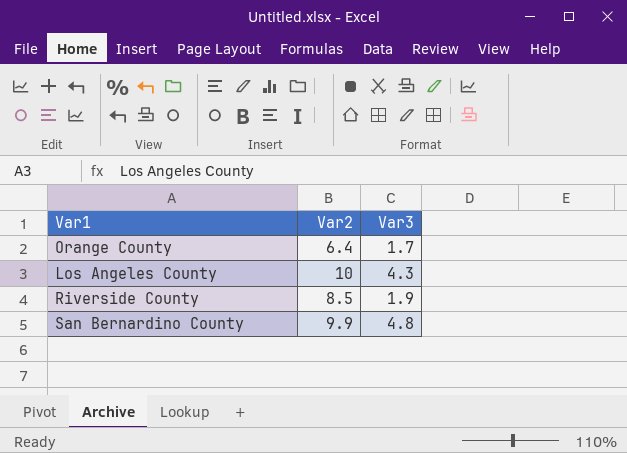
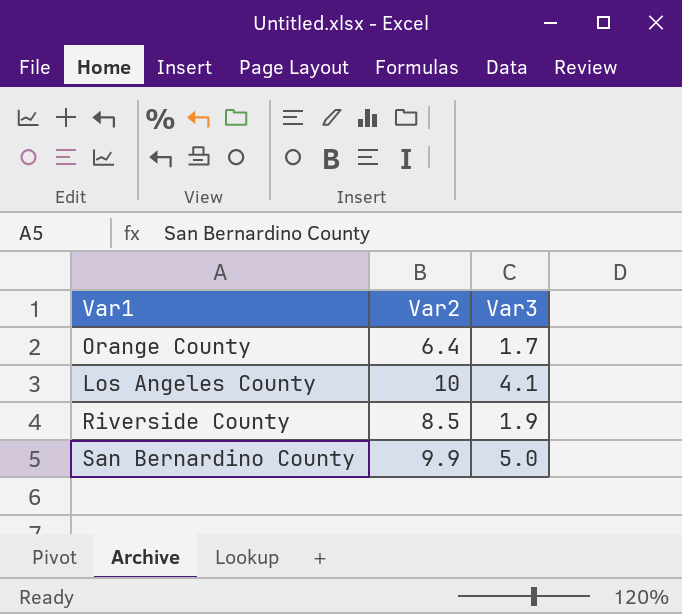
Los Angeles County | Var3: 4.3 -> 4.1
San Bernardino County | Var3: 4.8 -> 5.0

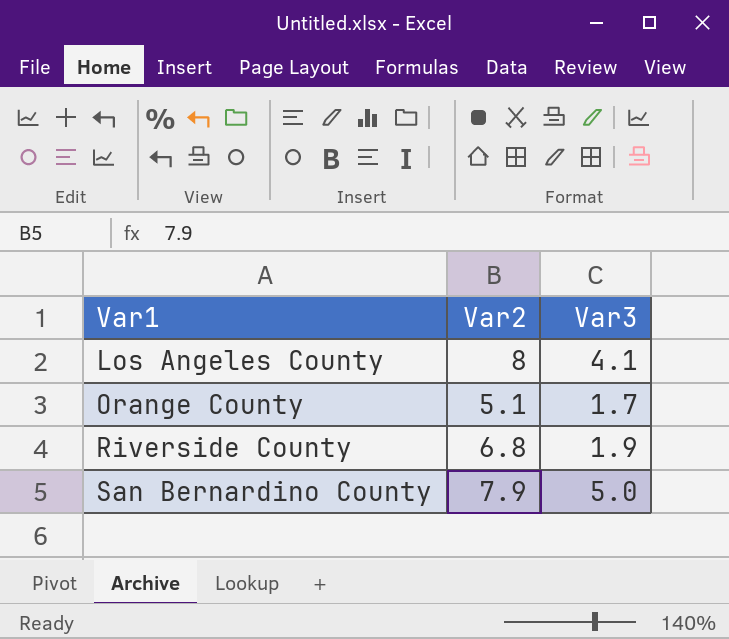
row order: none -> Var1 ascending
Los Angeles County | Var2: 10 -> 8
Orange County | Var2: 6.4 -> 5.1
Riverside County | Var2: 8.5 -> 6.8
San Bernardino County | Var2: 9.9 -> 7.9

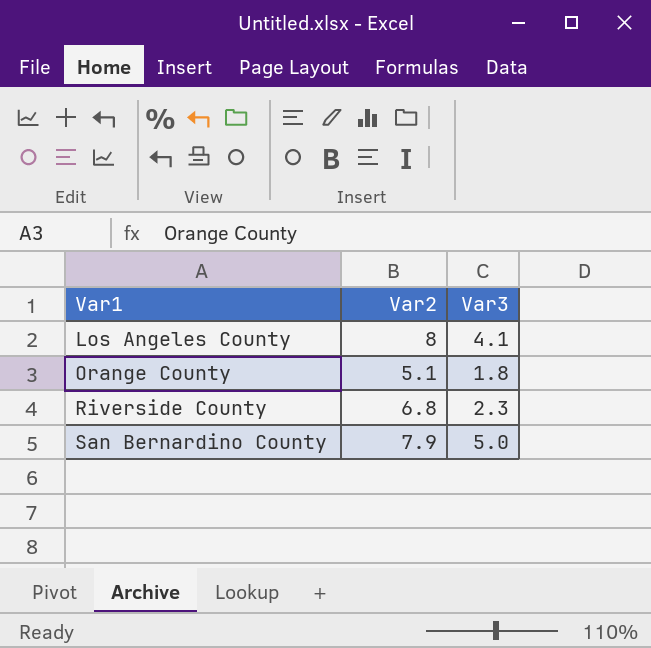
Orange County | Var3: 1.7 -> 1.8
Riverside County | Var3: 1.9 -> 2.3

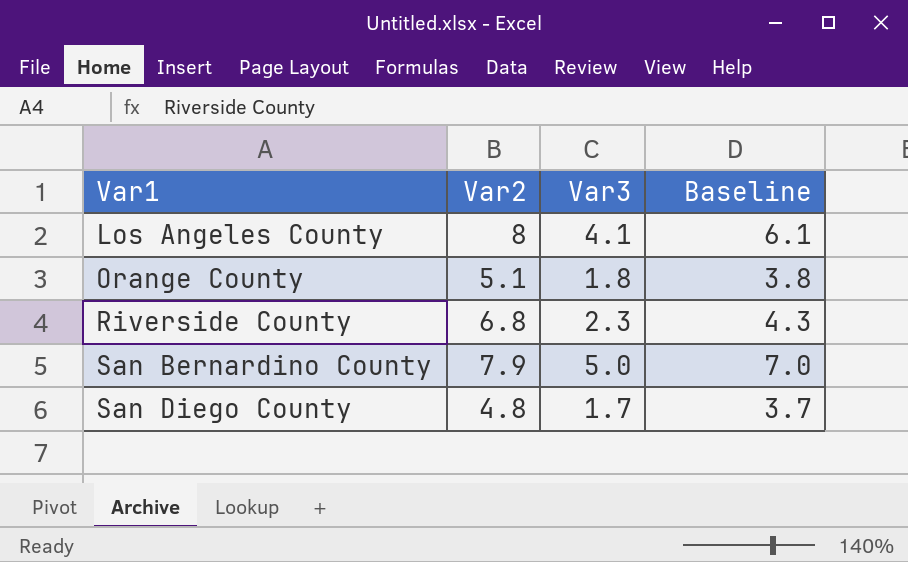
column Baseline | formula: none -> [Var3] + 2
row San Diego County: none -> 4.8 | 1.7 | 3.7

